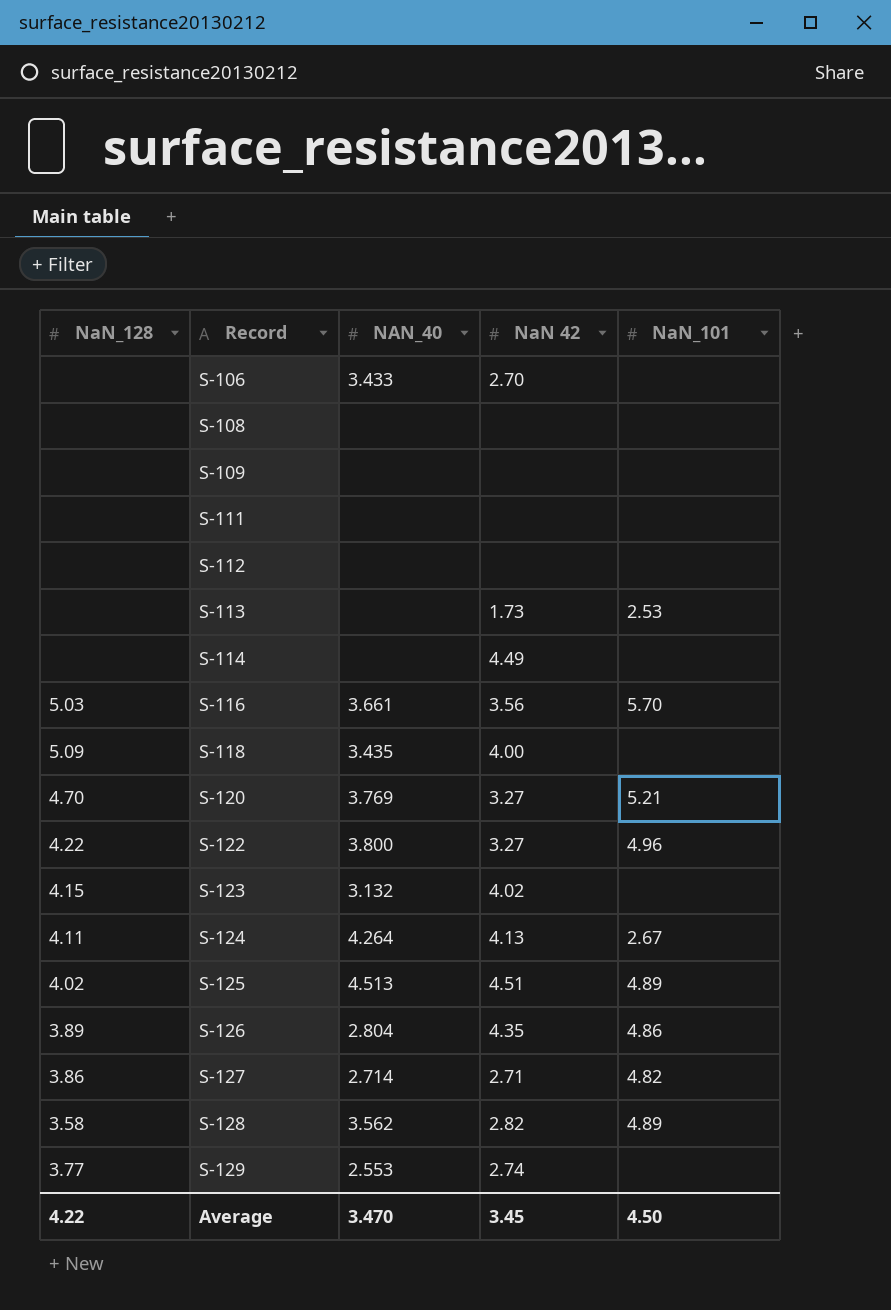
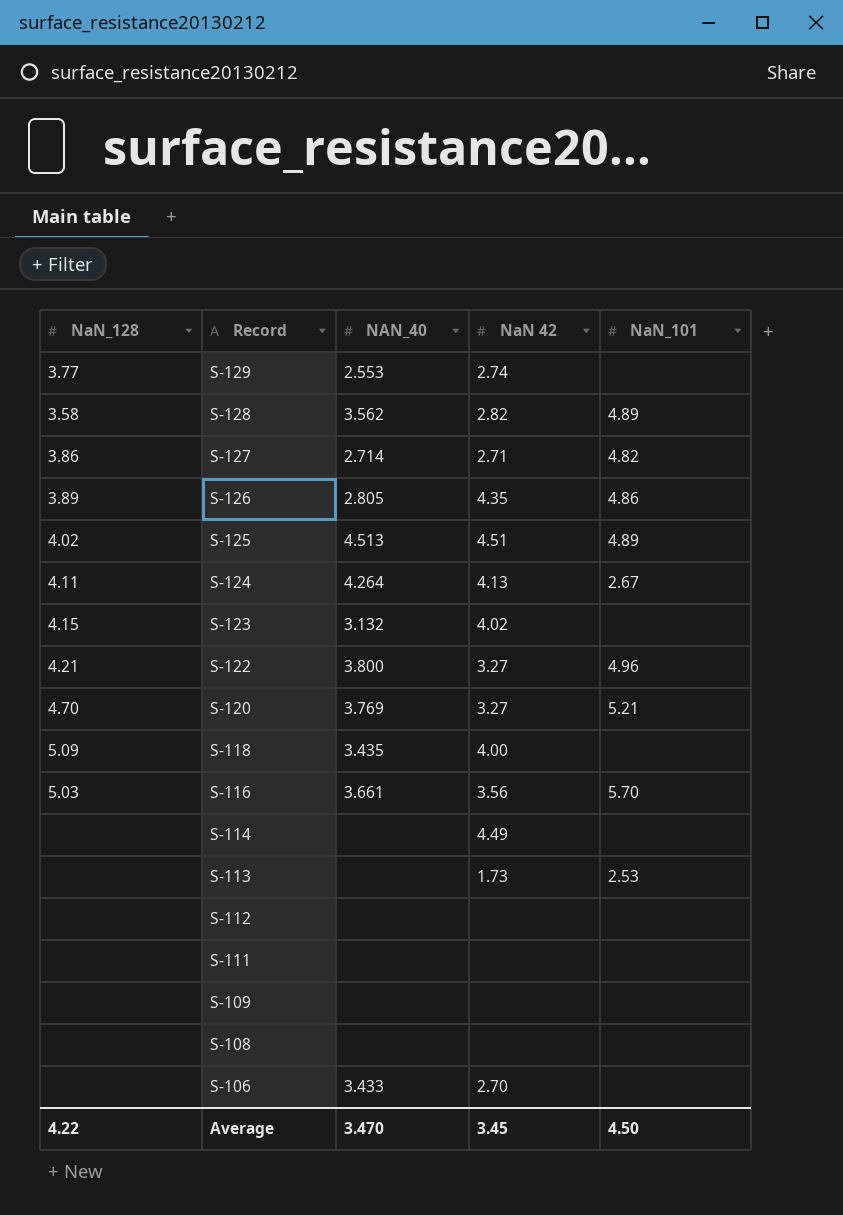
row order: Record ascending -> Record descending
S-126 | NAN_40: 2.804 -> 2.805
S-122 | NaN_128: 4.22 -> 4.21

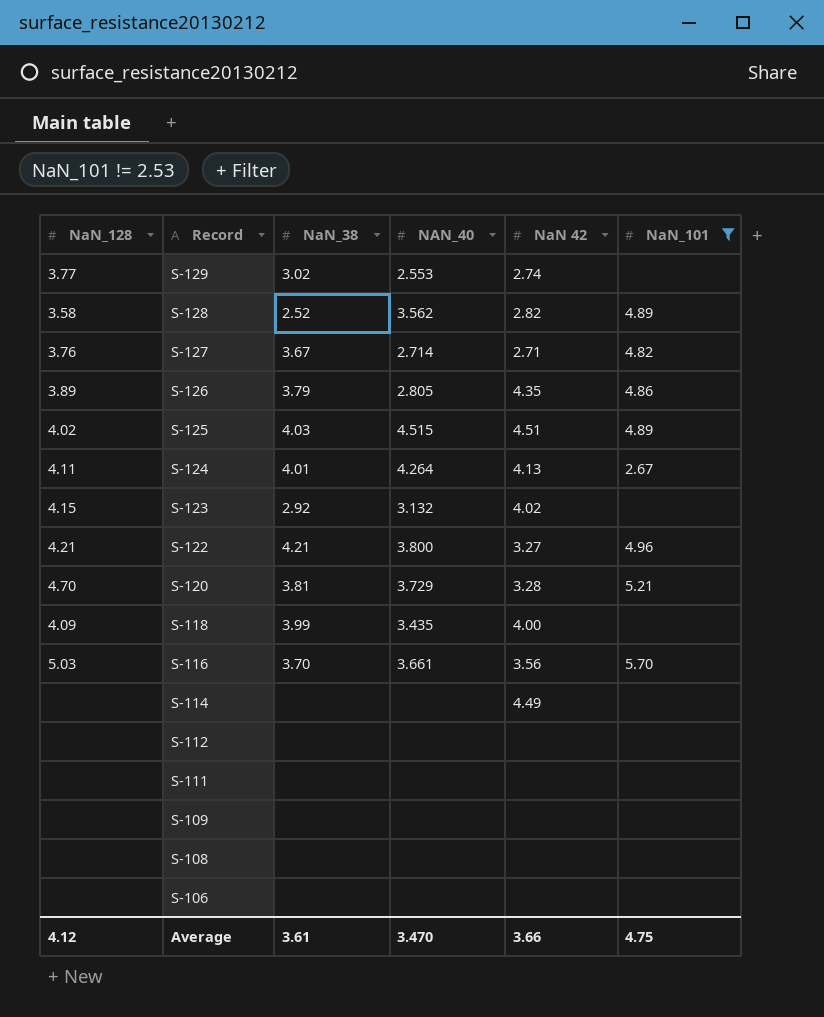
filter: none -> NaN_101 != 2.53
column NaN_38 | position: none -> 3
S-127 | NaN_128: 3.86 -> 3.76
S-125 | NAN_40: 4.513 -> 4.515
S-120 | NAN_40: 3.769 -> 3.729
S-120 | NaN 42: 3.27 -> 3.28
S-118 | NaN_128: 5.09 -> 4.09
S-106 | NAN_40: 3.433 -> none
S-106 | NaN 42: 2.70 -> none
Average | NaN_128: 4.22 -> 4.12
Average | NaN 42: 3.45 -> 3.66
Average | NaN_101: 4.50 -> 4.75

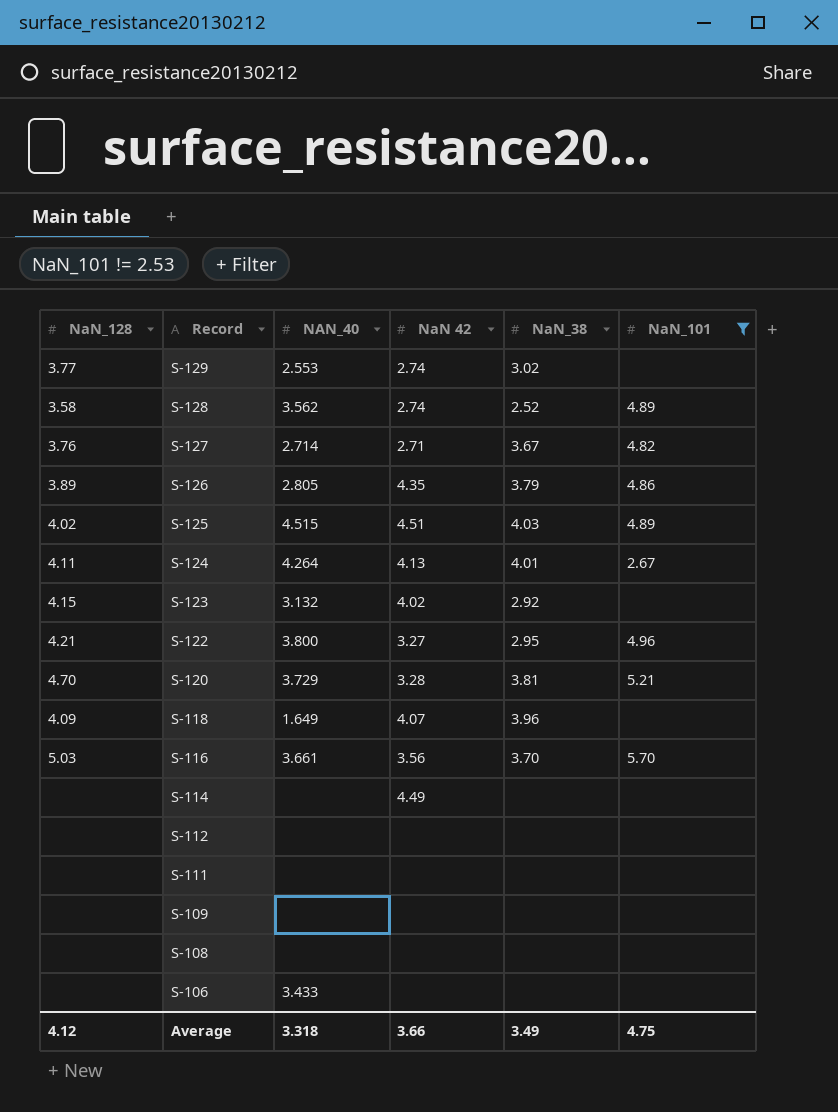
column NaN_38 | position: 3 -> 5
S-128 | NaN 42: 2.82 -> 2.74
S-122 | NaN_38: 4.21 -> 2.95
S-118 | NAN_40: 3.435 -> 1.649
S-118 | NaN 42: 4.00 -> 4.07
S-118 | NaN_38: 3.99 -> 3.96
S-106 | NAN_40: none -> 3.433
Average | NAN_40: 3.470 -> 3.318
Average | NaN_38: 3.61 -> 3.49

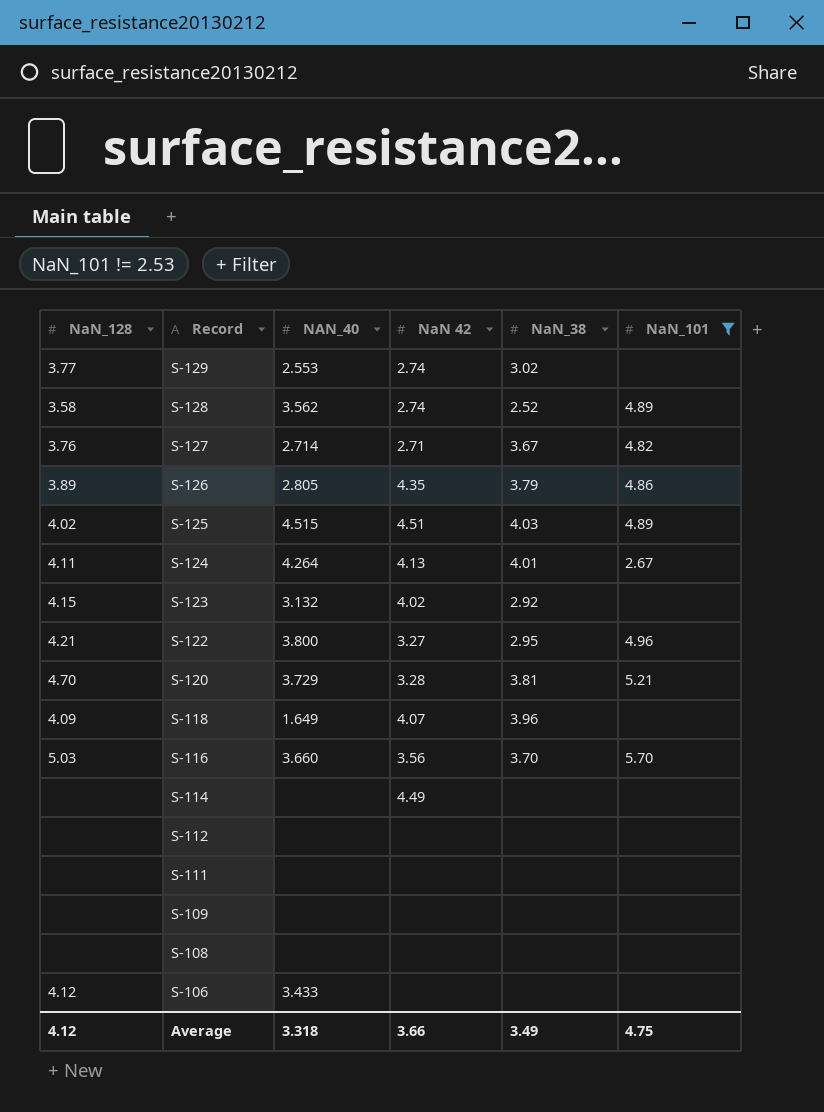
S-116 | NAN_40: 3.661 -> 3.660
S-106 | NaN_128: none -> 4.12

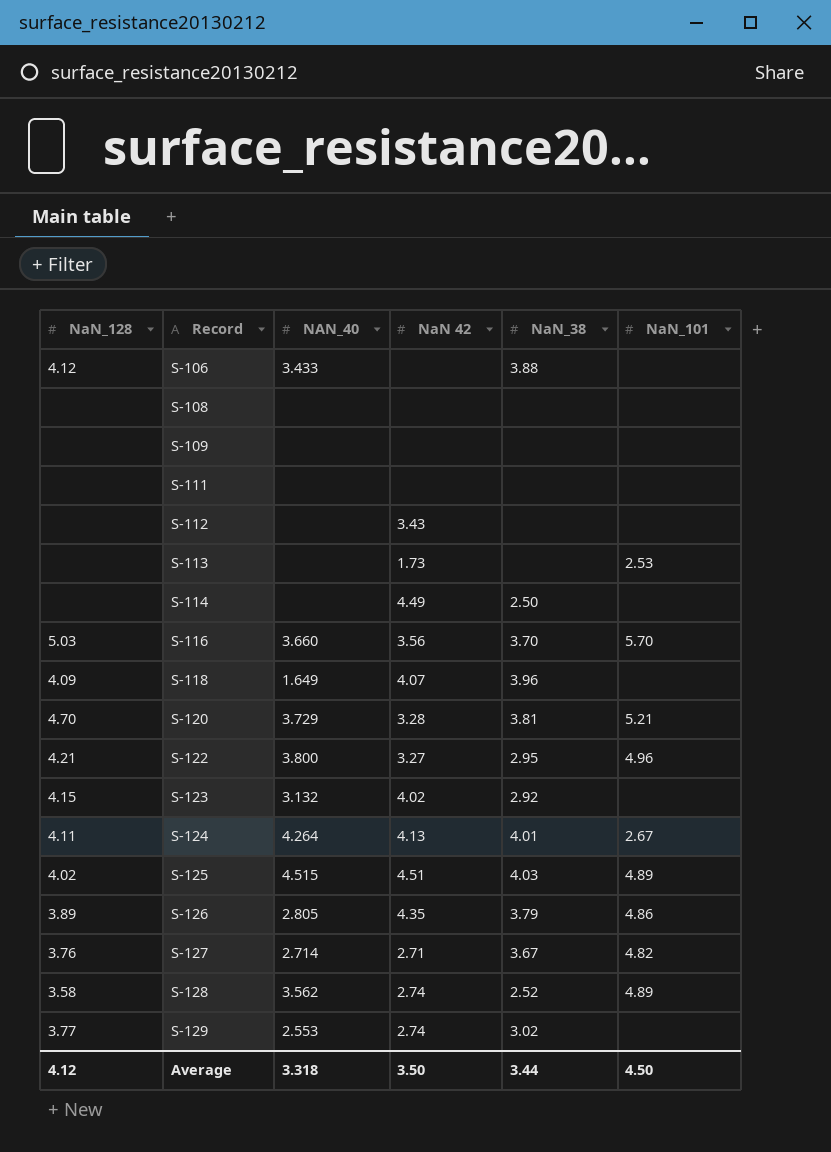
filter: NaN_101 != 2.53 -> none
row order: Record descending -> Record ascending
S-106 | NaN_38: none -> 3.88
S-112 | NaN 42: none -> 3.43
S-114 | NaN_38: none -> 2.50
Average | NaN 42: 3.66 -> 3.50
Average | NaN_38: 3.49 -> 3.44
Average | NaN_101: 4.75 -> 4.50

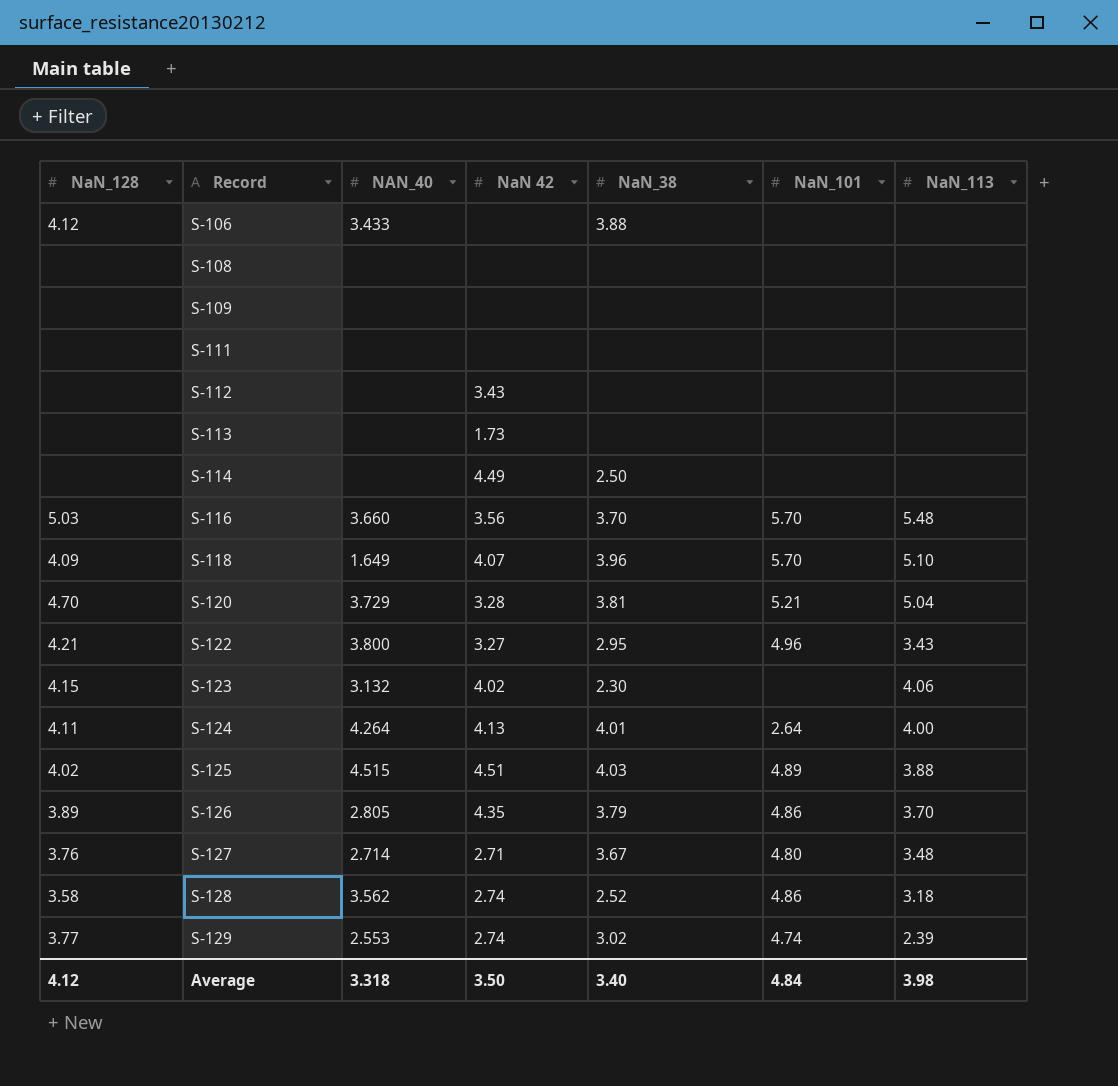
column NaN_113 | position: none -> 7
S-113 | NaN_101: 2.53 -> none
S-118 | NaN_101: none -> 5.70
S-123 | NaN_38: 2.92 -> 2.30
S-124 | NaN_101: 2.67 -> 2.64
S-127 | NaN_101: 4.82 -> 4.80
S-128 | NaN_101: 4.89 -> 4.86
S-129 | NaN_101: none -> 4.74
Average | NaN_38: 3.44 -> 3.40
Average | NaN_101: 4.50 -> 4.84

